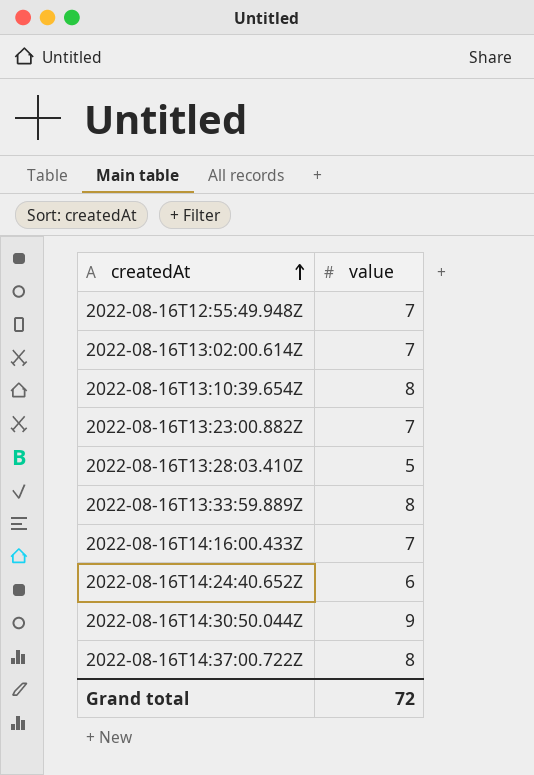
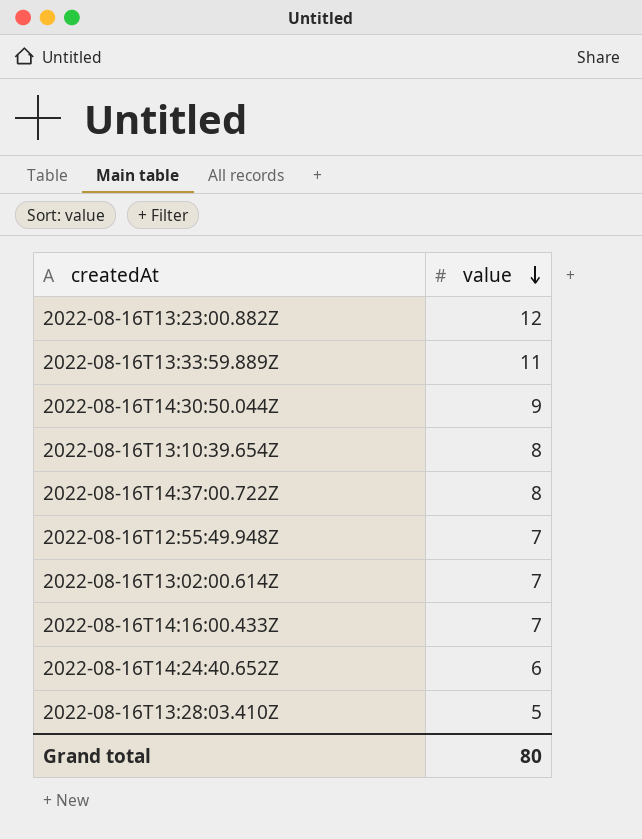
row order: createdAt ascending -> value descending
2022-08-16T13:23:00.882Z | value: 7 -> 12
2022-08-16T13:33:59.889Z | value: 8 -> 11
Grand total | value: 72 -> 80

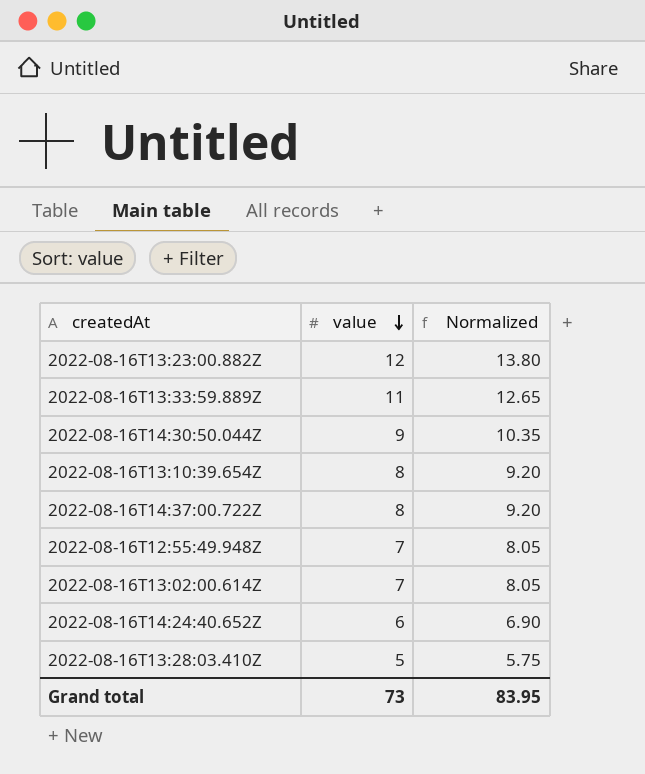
column Normalized | formula: none -> [value] * 1.15
row 2022-08-16T14:16:00.433Z: 7 -> none
Grand total | value: 80 -> 73

